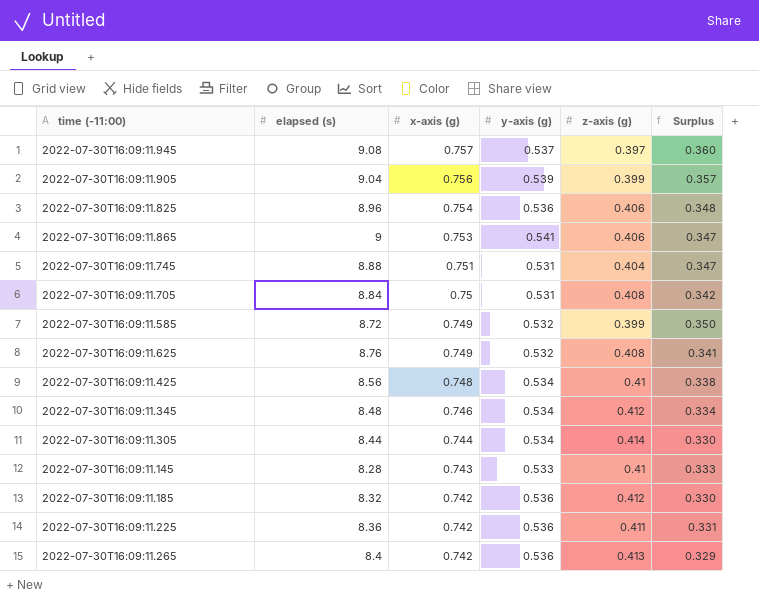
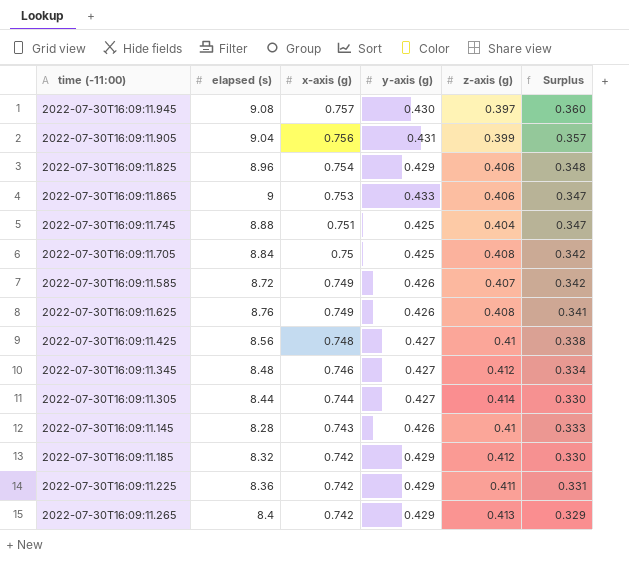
2022-07-30T16:09:11.945 | y-axis (g): 0.537 -> 0.430
2022-07-30T16:09:11.905 | y-axis (g): 0.539 -> 0.431
2022-07-30T16:09:11.825 | y-axis (g): 0.536 -> 0.429
2022-07-30T16:09:11.865 | y-axis (g): 0.541 -> 0.433
2022-07-30T16:09:11.745 | y-axis (g): 0.531 -> 0.425
2022-07-30T16:09:11.705 | y-axis (g): 0.531 -> 0.425
2022-07-30T16:09:11.585 | y-axis (g): 0.532 -> 0.426
2022-07-30T16:09:11.585 | z-axis (g): 0.399 -> 0.407
2022-07-30T16:09:11.585 | Surplus: 0.350 -> 0.342
2022-07-30T16:09:11.625 | y-axis (g): 0.532 -> 0.426
2022-07-30T16:09:11.425 | y-axis (g): 0.534 -> 0.427
2022-07-30T16:09:11.345 | y-axis (g): 0.534 -> 0.427
2022-07-30T16:09:11.305 | y-axis (g): 0.534 -> 0.427
2022-07-30T16:09:11.145 | y-axis (g): 0.533 -> 0.426
2022-07-30T16:09:11.185 | y-axis (g): 0.536 -> 0.429
2022-07-30T16:09:11.225 | y-axis (g): 0.536 -> 0.429
2022-07-30T16:09:11.265 | y-axis (g): 0.536 -> 0.429

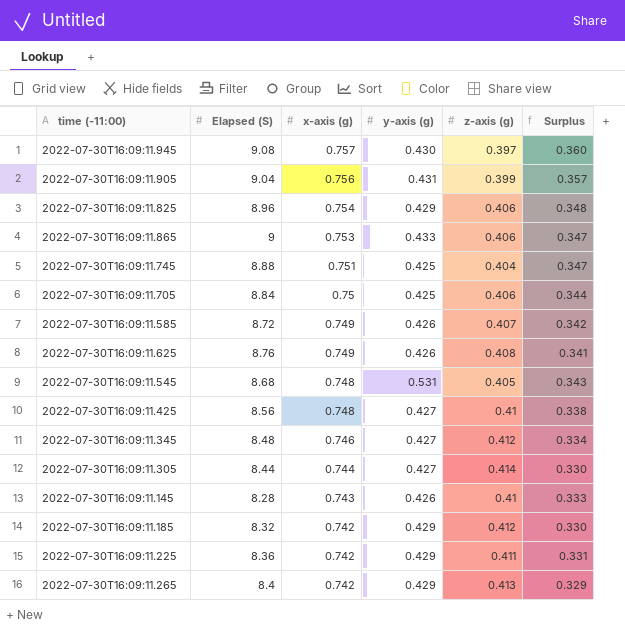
column name: elapsed (s) -> Elapsed (S)
2022-07-30T16:09:11.705 | z-axis (g): 0.408 -> 0.406
2022-07-30T16:09:11.705 | Surplus: 0.342 -> 0.344
row 2022-07-30T16:09:11.545: none -> 8.68 | 0.748 | 0.531 | 0.405 | 0.343

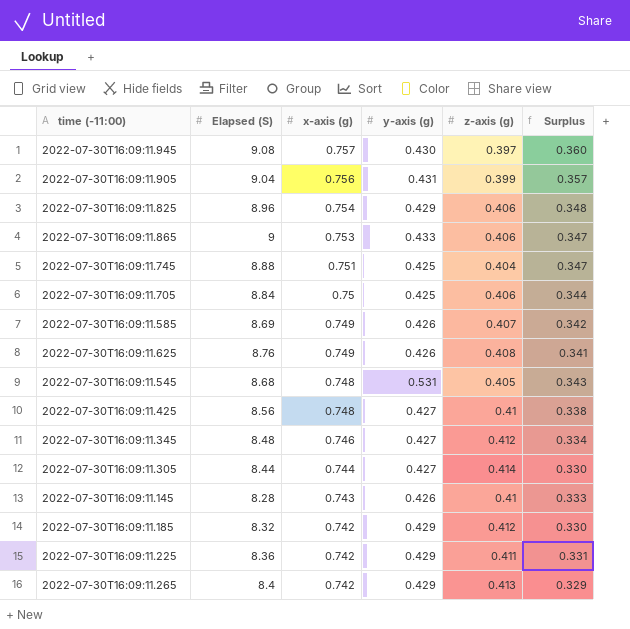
2022-07-30T16:09:11.585 | Elapsed (S): 8.72 -> 8.69

